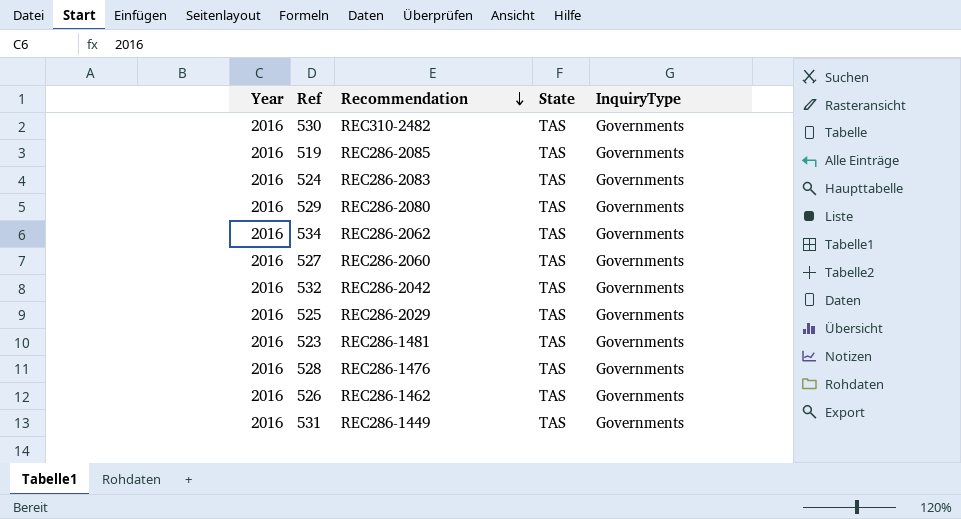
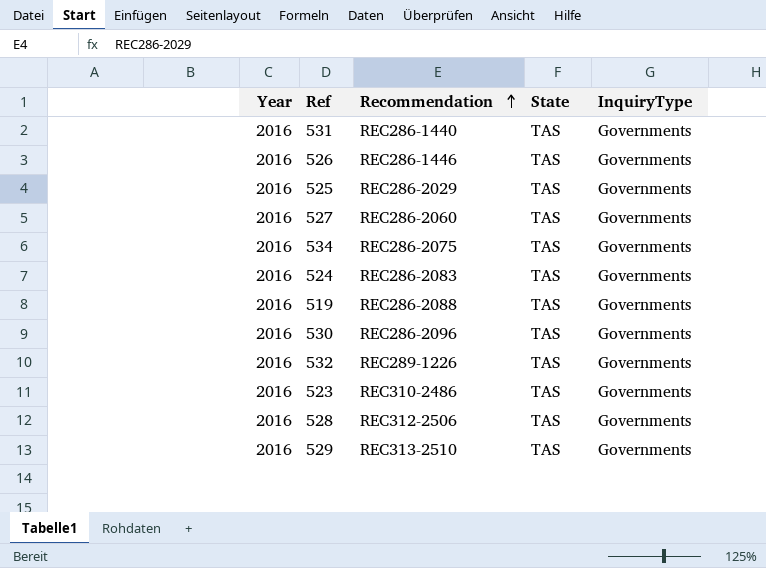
row order: Recommendation descending -> Recommendation ascending
531 | Recommendation: REC286-1449 -> REC286-1440
526 | Recommendation: REC286-1462 -> REC286-1446
534 | Recommendation: REC286-2062 -> REC286-2075
519 | Recommendation: REC286-2085 -> REC286-2088
530 | Recommendation: REC310-2482 -> REC286-2096
532 | Recommendation: REC286-2042 -> REC289-1226
523 | Recommendation: REC286-1481 -> REC310-2486
528 | Recommendation: REC286-1476 -> REC312-2506
529 | Recommendation: REC286-2080 -> REC313-2510

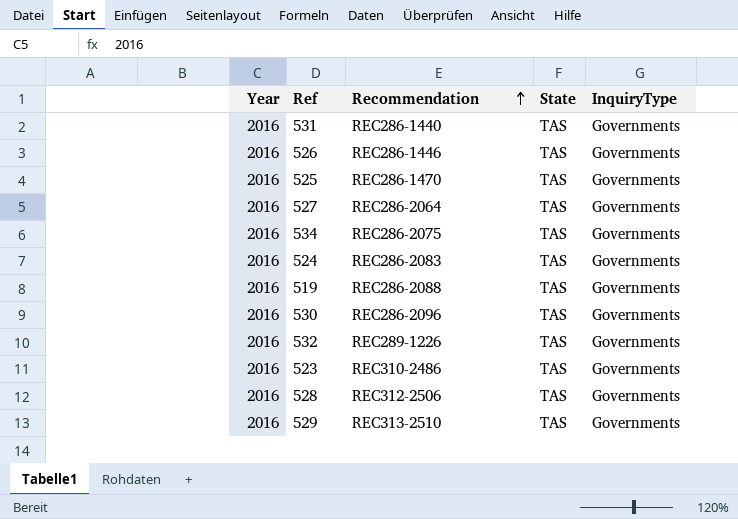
525 | Recommendation: REC286-2029 -> REC286-1470
527 | Recommendation: REC286-2060 -> REC286-2064

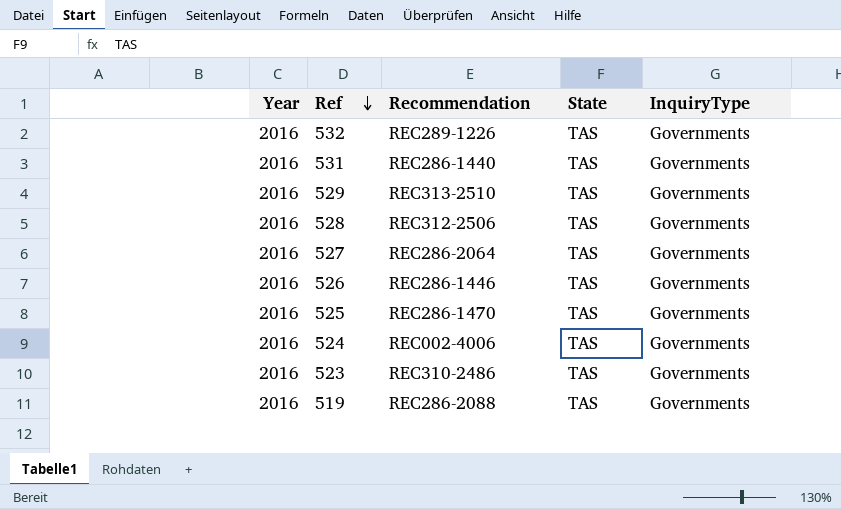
row order: Recommendation ascending -> Ref descending
row 534: 2016 | REC286-2075 | TAS | Governments -> none
row 530: 2016 | REC286-2096 | TAS | Governments -> none
524 | Recommendation: REC286-2083 -> REC002-4006

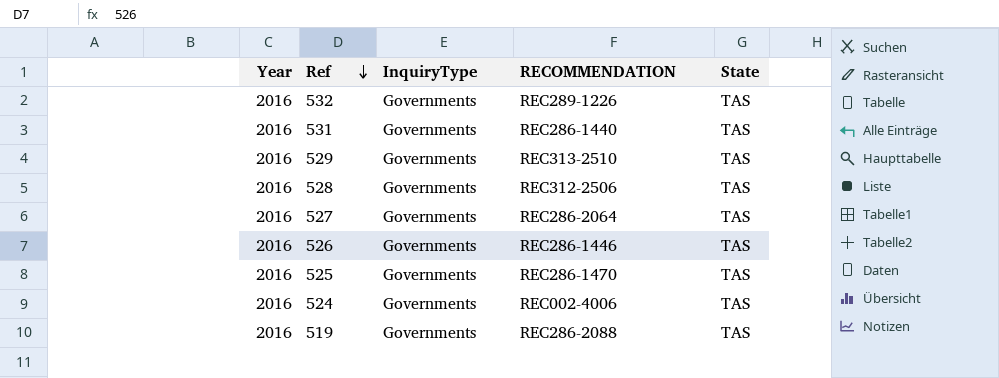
column InquiryType | position: 5 -> 3
column name: Recommendation -> RECOMMENDATION
row 523: 2016 | REC310-2486 | TAS | Governments -> none

